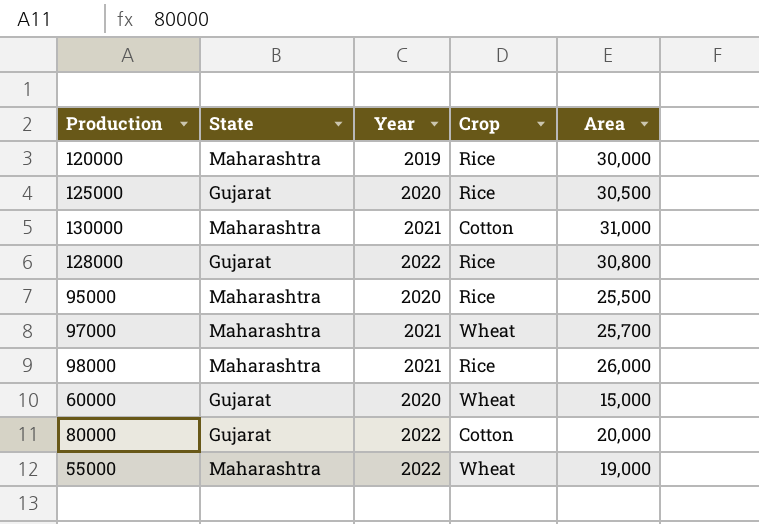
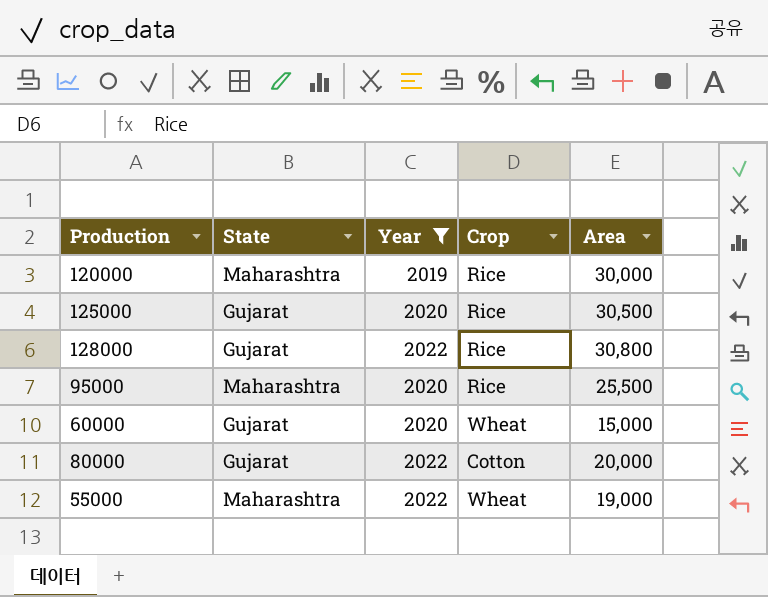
filter: none -> Year != 2021

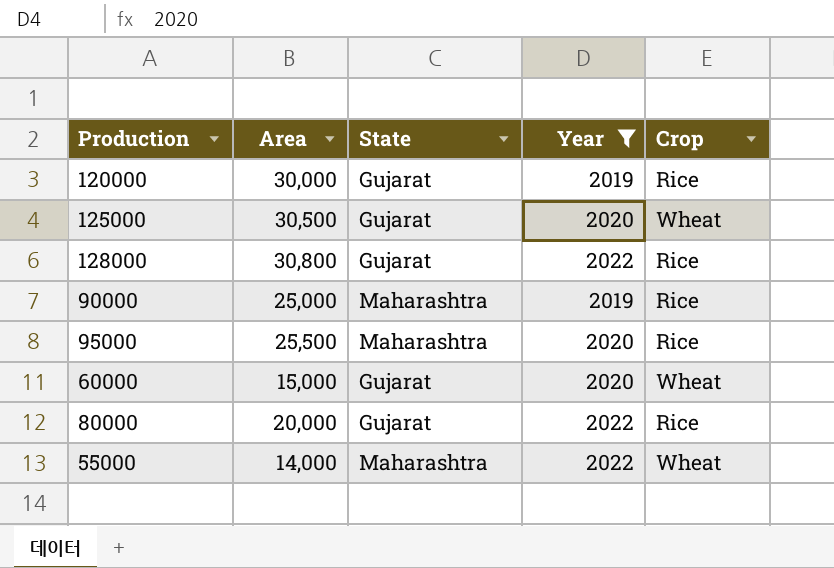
column Area | position: 5 -> 2
120000 | State: Maharashtra -> Gujarat
125000 | Crop: Rice -> Wheat
row 90000: none -> 25,000 | Maharashtra | 2019 | Rice
80000 | Crop: Cotton -> Rice
55000 | Area: 19,000 -> 14,000

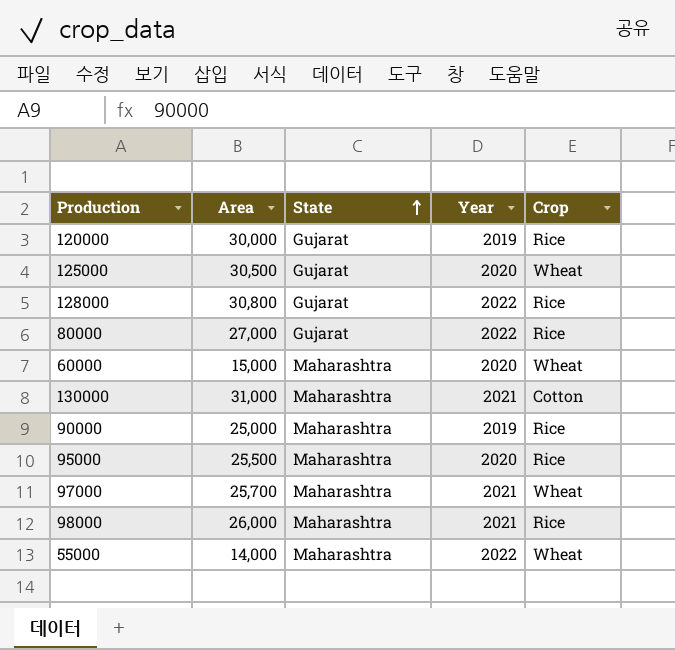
filter: Year != 2021 -> none
row order: none -> State ascending
80000 | Area: 20,000 -> 27,000
60000 | State: Gujarat -> Maharashtra

